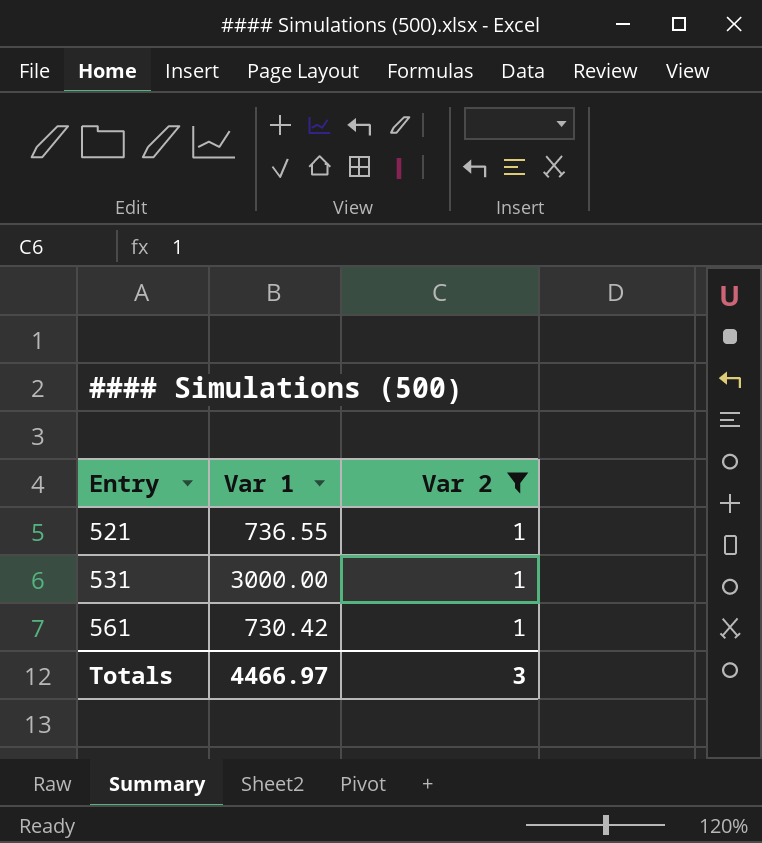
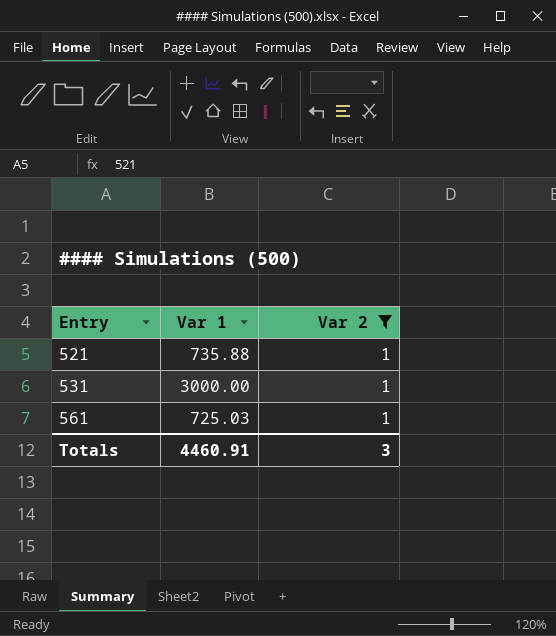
521 | Var 1: 736.55 -> 735.88
561 | Var 1: 730.42 -> 725.03
Totals | Var 1: 4466.97 -> 4460.91

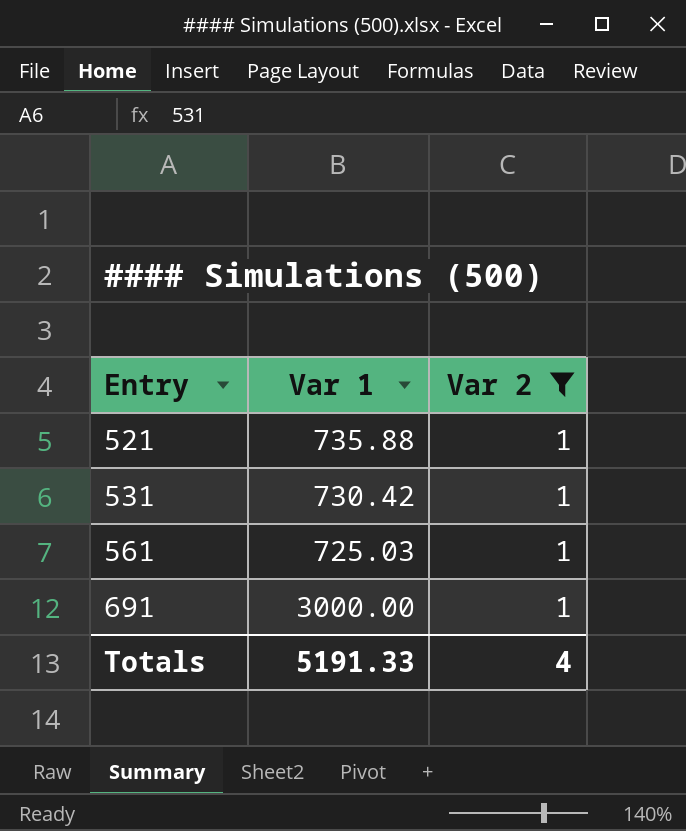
531 | Var 1: 3000.00 -> 730.42
row 691: none -> 3000.00 | 1
Totals | Var 1: 4460.91 -> 5191.33
Totals | Var 2: 3 -> 4

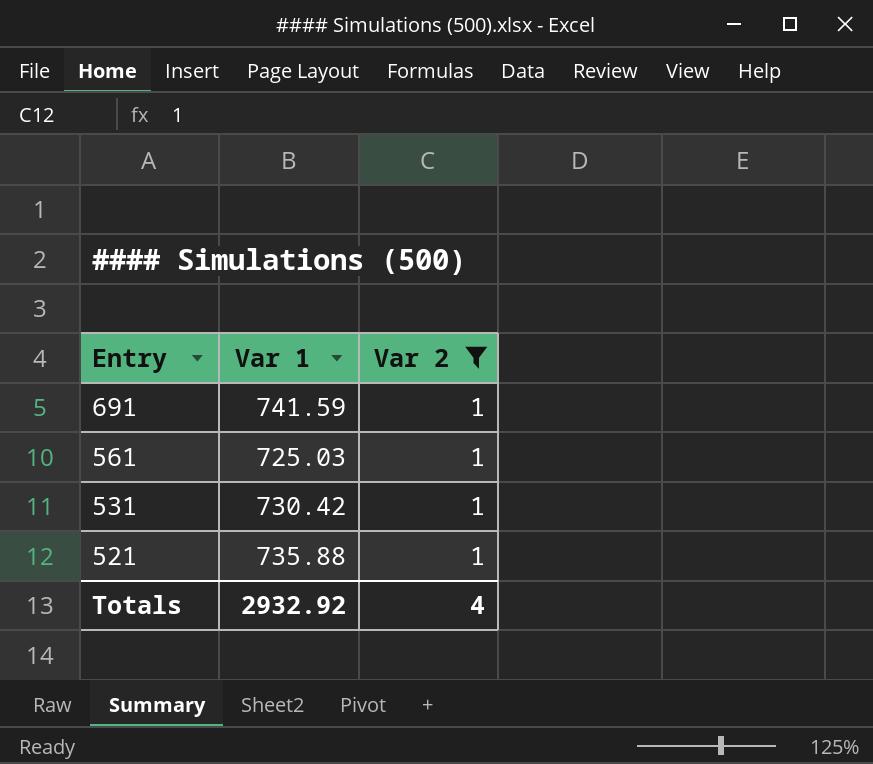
row order: Entry ascending -> Entry descending
691 | Var 1: 3000.00 -> 741.59
Totals | Var 1: 5191.33 -> 2932.92

